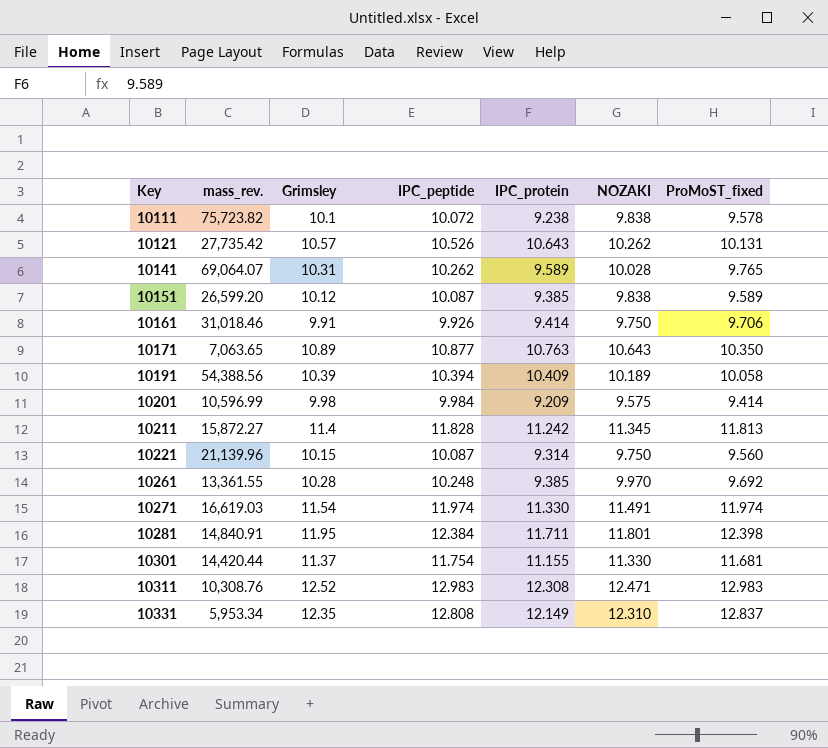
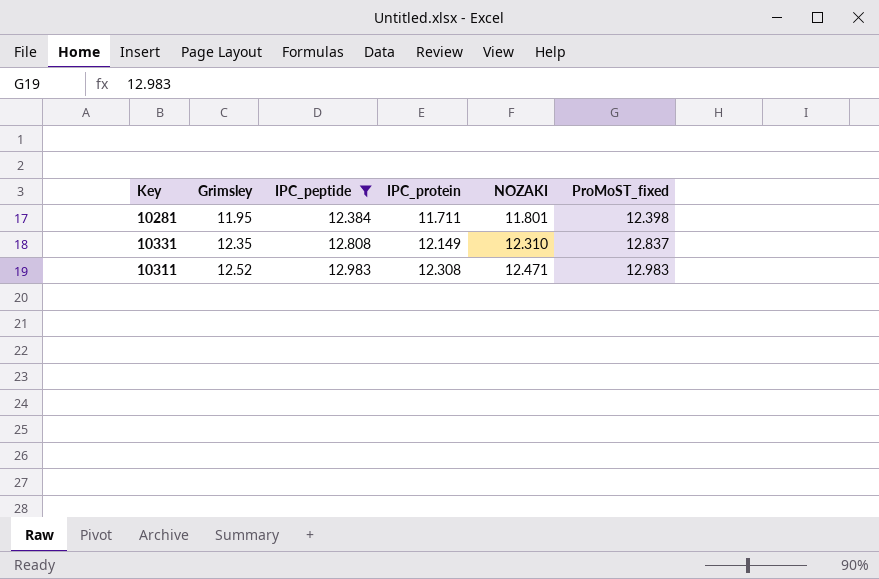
filter: none -> IPC_peptide >= 12.384
row order: Key ascending -> Grimsley ascending
column mass_rev. | position: 2 -> none

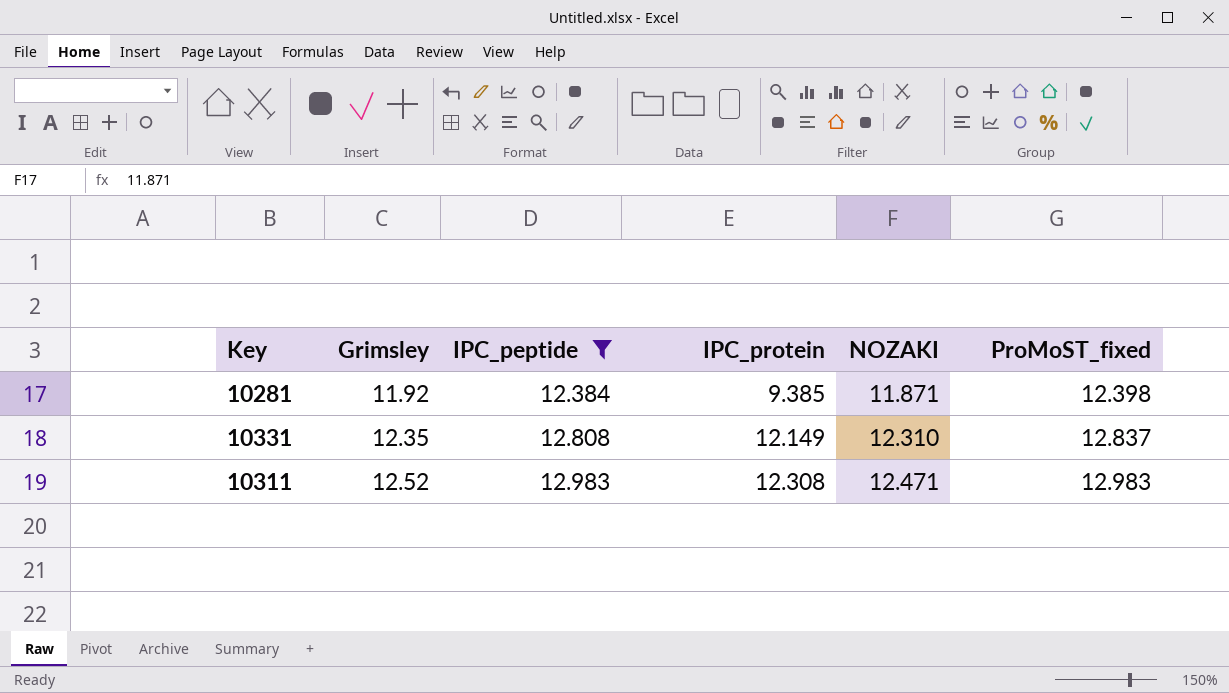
10281 | Grimsley: 11.95 -> 11.92
10281 | IPC_protein: 11.711 -> 9.385
10281 | NOZAKI: 11.801 -> 11.871

